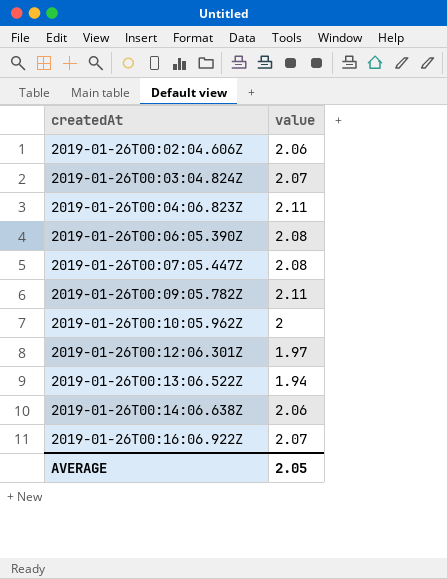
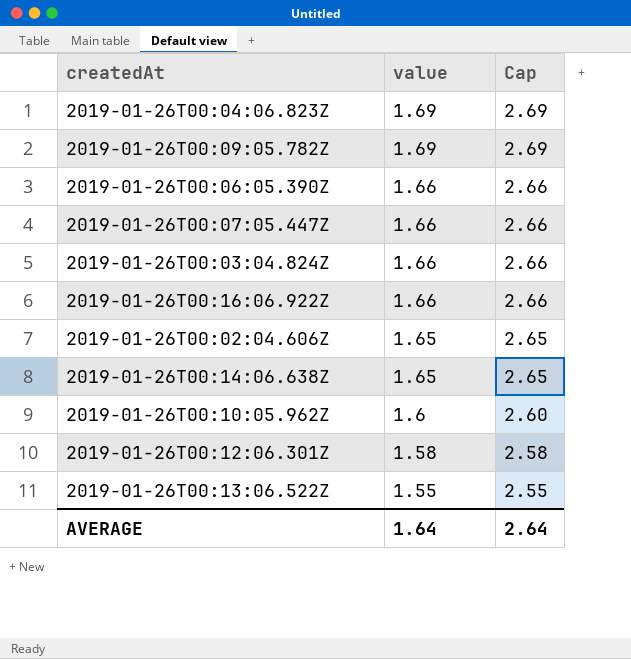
row order: createdAt ascending -> value descending
column Cap | formula: none -> [value] + 1
2019-01-26T00:04:06.823Z | value: 2.11 -> 1.69
2019-01-26T00:09:05.782Z | value: 2.11 -> 1.69
2019-01-26T00:06:05.390Z | value: 2.08 -> 1.66
2019-01-26T00:07:05.447Z | value: 2.08 -> 1.66
2019-01-26T00:03:04.824Z | value: 2.07 -> 1.66
2019-01-26T00:16:06.922Z | value: 2.07 -> 1.66
2019-01-26T00:02:04.606Z | value: 2.06 -> 1.65
2019-01-26T00:14:06.638Z | value: 2.06 -> 1.65
2019-01-26T00:10:05.962Z | value: 2 -> 1.6
2019-01-26T00:12:06.301Z | value: 1.97 -> 1.58
2019-01-26T00:13:06.522Z | value: 1.94 -> 1.55
AVERAGE | value: 2.05 -> 1.64

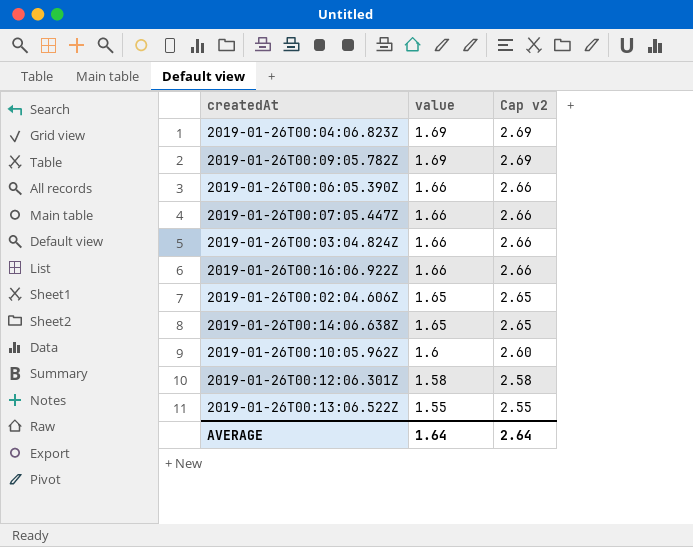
column name: Cap -> Cap v2

